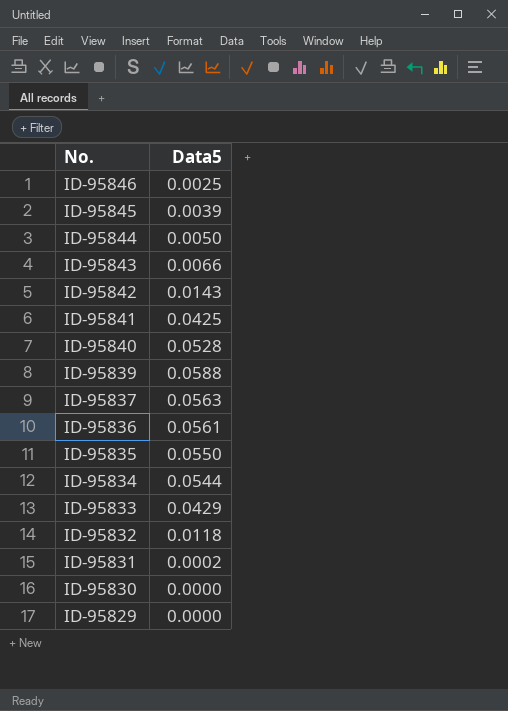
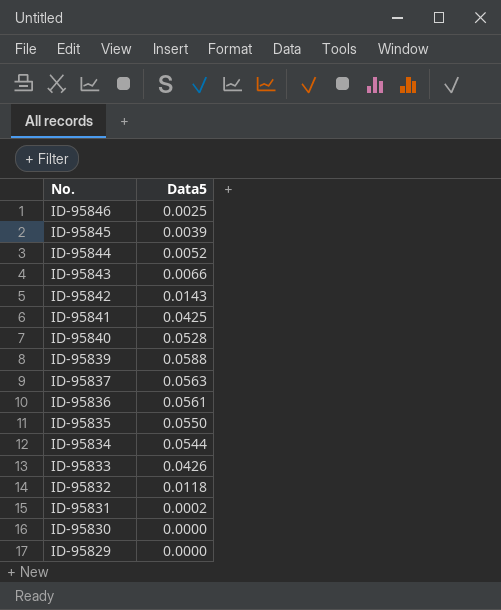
ID-95844 | Data5: 0.0050 -> 0.0052
ID-95833 | Data5: 0.0429 -> 0.0426

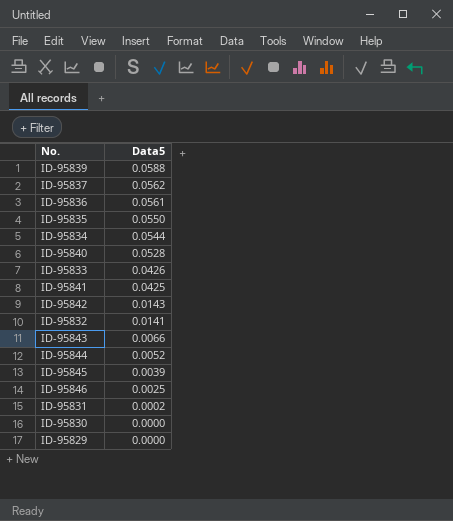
row order: No. descending -> Data5 descending
ID-95837 | Data5: 0.0563 -> 0.0562
ID-95832 | Data5: 0.0118 -> 0.0141

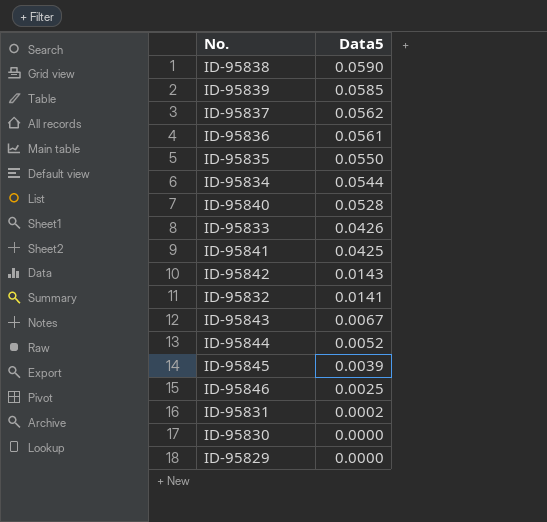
row ID-95838: none -> 0.0590
ID-95839 | Data5: 0.0588 -> 0.0585
ID-95843 | Data5: 0.0066 -> 0.0067

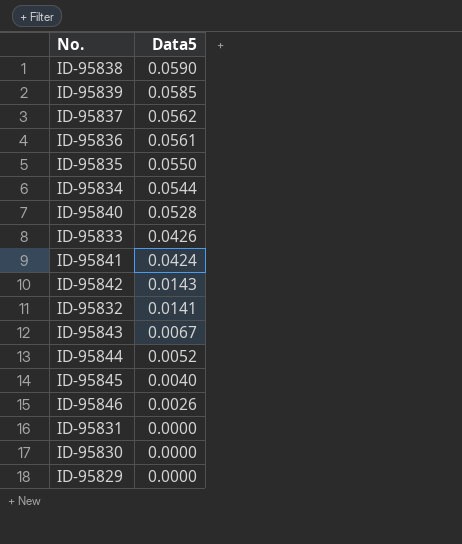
ID-95841 | Data5: 0.0425 -> 0.0424
ID-95845 | Data5: 0.0039 -> 0.0040
ID-95846 | Data5: 0.0025 -> 0.0026
ID-95831 | Data5: 0.0002 -> 0.0000

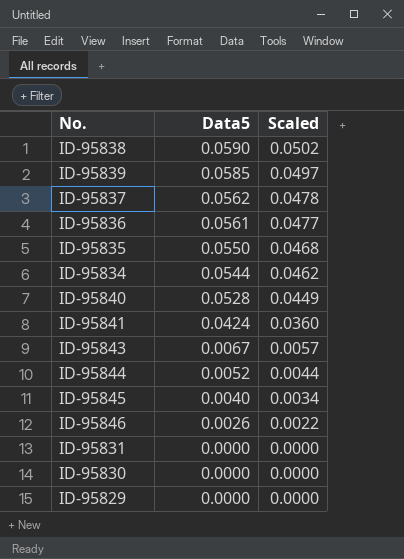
column Scaled | formula: none -> [Data5] * 0.85
row ID-95833: 0.0426 -> none
row ID-95842: 0.0143 -> none
row ID-95832: 0.0141 -> none

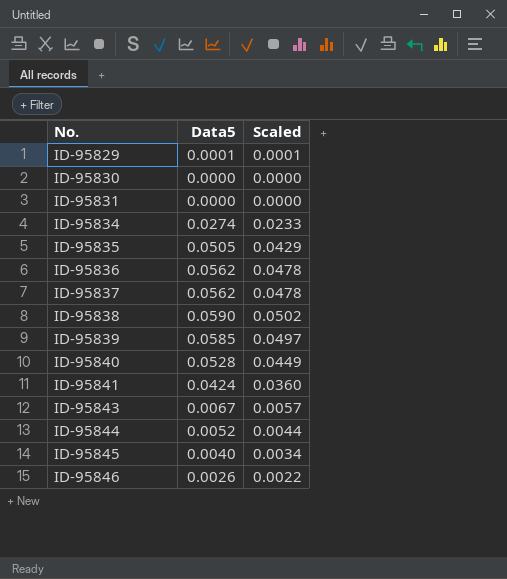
row order: Data5 descending -> No. ascending
ID-95829 | Data5: 0.0000 -> 0.0001
ID-95829 | Scaled: 0.0000 -> 0.0001
ID-95834 | Data5: 0.0544 -> 0.0274
ID-95834 | Scaled: 0.0462 -> 0.0233
ID-95835 | Data5: 0.0550 -> 0.0505
ID-95835 | Scaled: 0.0468 -> 0.0429
ID-95836 | Data5: 0.0561 -> 0.0562
ID-95836 | Scaled: 0.0477 -> 0.0478

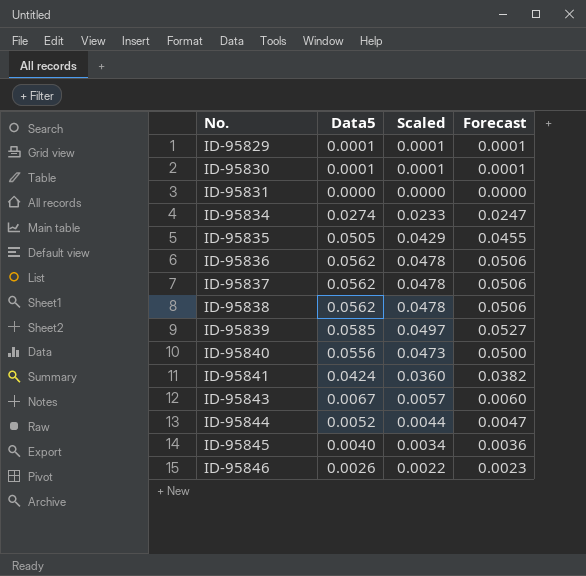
column Forecast | formula: none -> [Data5] * 0.9
ID-95830 | Data5: 0.0000 -> 0.0001
ID-95830 | Scaled: 0.0000 -> 0.0001
ID-95838 | Data5: 0.0590 -> 0.0562
ID-95838 | Scaled: 0.0502 -> 0.0478
ID-95840 | Data5: 0.0528 -> 0.0556
ID-95840 | Scaled: 0.0449 -> 0.0473

